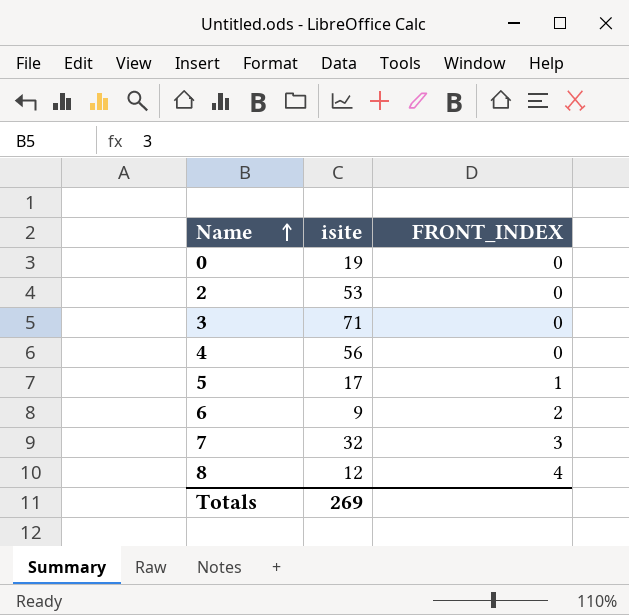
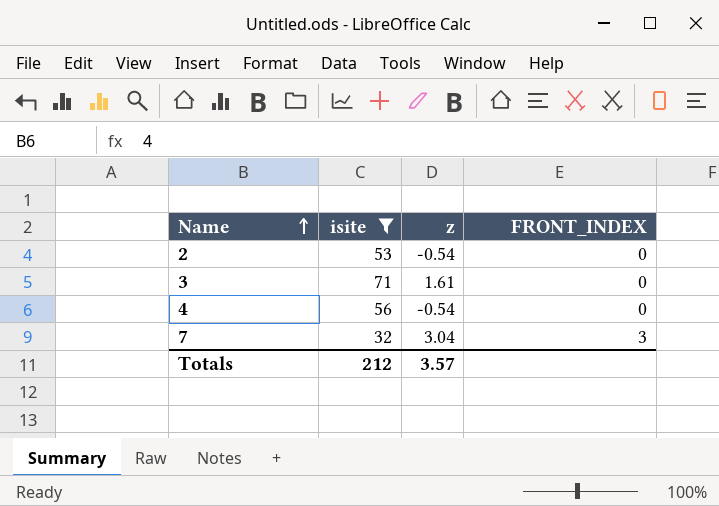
filter: none -> isite >= 32
column z | position: none -> 3
Totals | isite: 269 -> 212

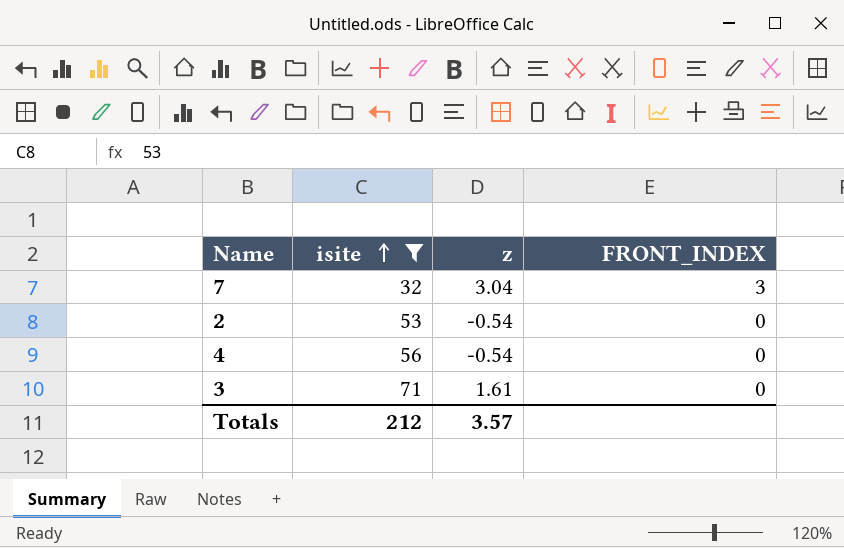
row order: Name ascending -> isite ascending

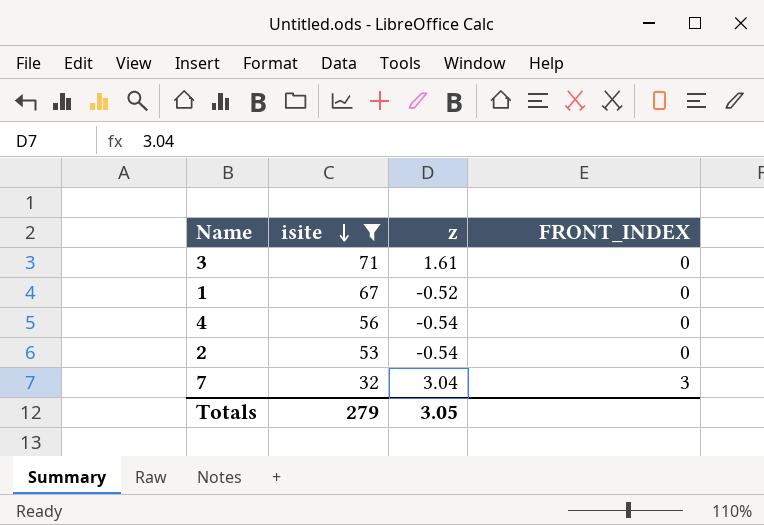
row order: isite ascending -> isite descending
row 1: none -> 67 | -0.52 | 0
Totals | isite: 212 -> 279
Totals | z: 3.57 -> 3.05

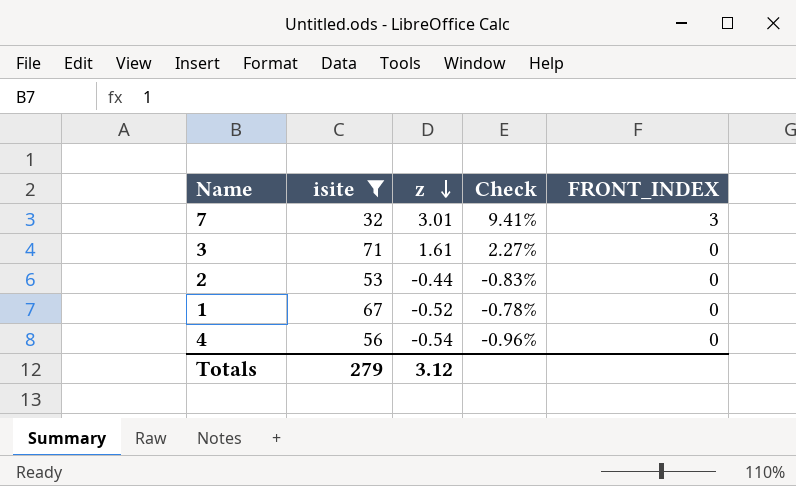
row order: isite descending -> z descending
column Check | formula: none -> [z] / [isite]
7 | z: 3.04 -> 3.01
2 | z: -0.54 -> -0.44
Totals | z: 3.05 -> 3.12

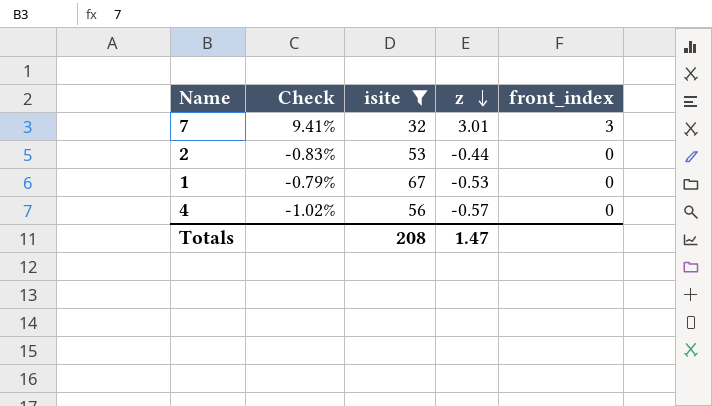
column Check | position: 4 -> 2
column name: FRONT_INDEX -> front_index
row 3: 71 | 1.61 | 2.27% | 0 -> none
1 | Check: -0.78% -> -0.79%
1 | z: -0.52 -> -0.53
4 | Check: -0.96% -> -1.02%
4 | z: -0.54 -> -0.57
Totals | isite: 279 -> 208
Totals | z: 3.12 -> 1.47

